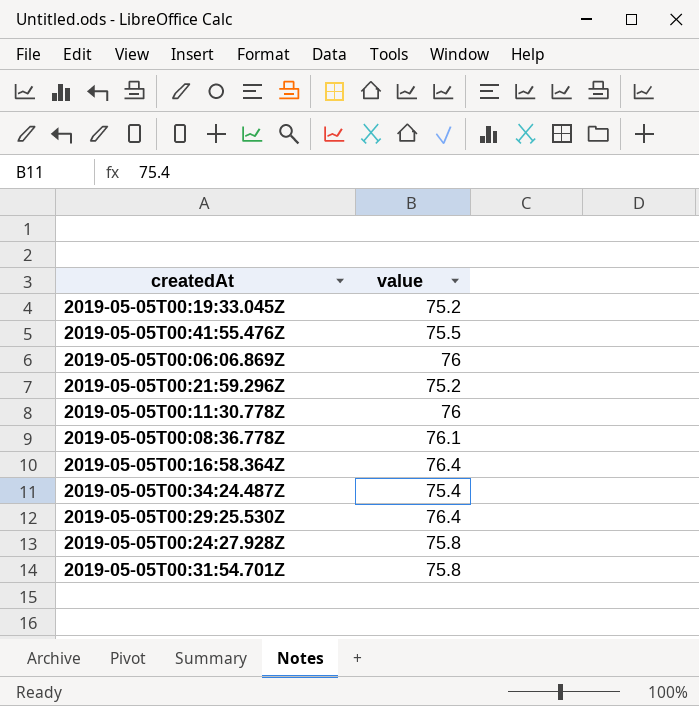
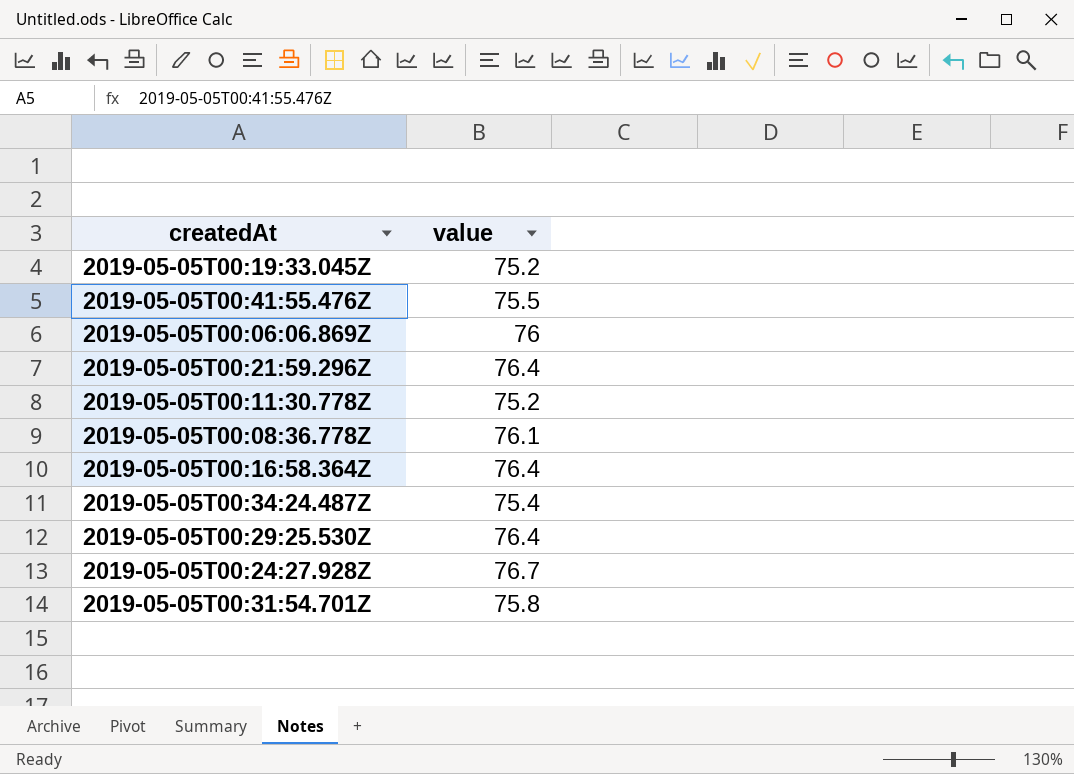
2019-05-05T00:21:59.296Z | value: 75.2 -> 76.4
2019-05-05T00:11:30.778Z | value: 76 -> 75.2
2019-05-05T00:24:27.928Z | value: 75.8 -> 76.7

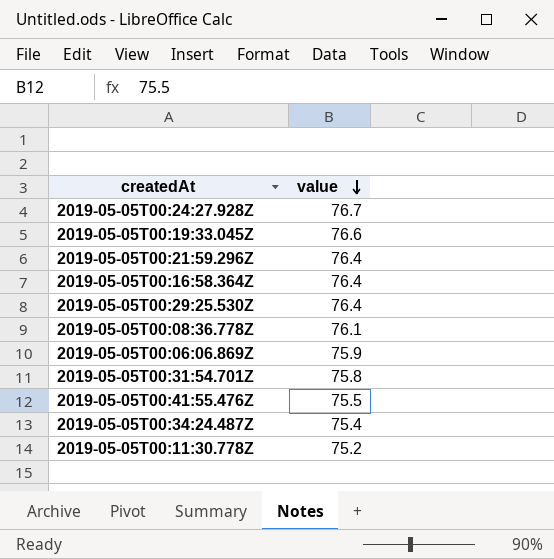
row order: none -> value descending
2019-05-05T00:19:33.045Z | value: 75.2 -> 76.6
2019-05-05T00:06:06.869Z | value: 76 -> 75.9

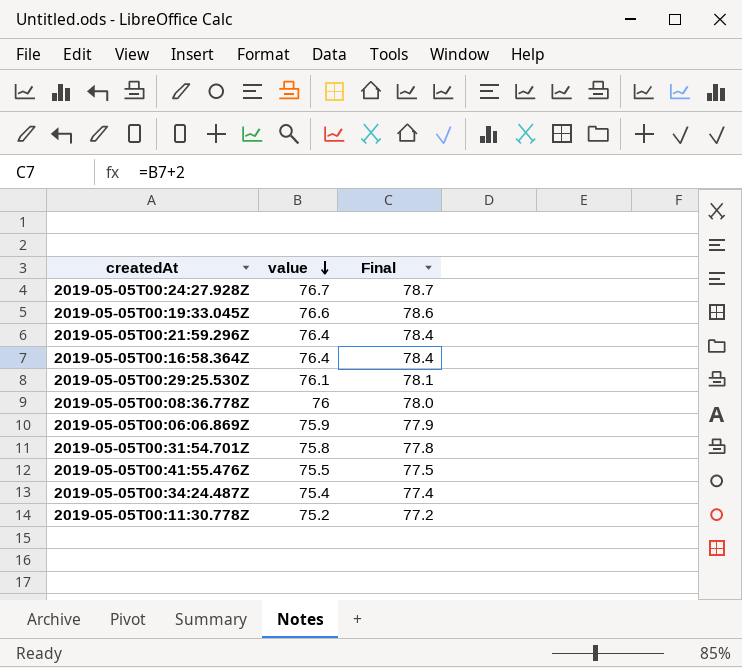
column Final | formula: none -> [value] + 2
2019-05-05T00:29:25.530Z | value: 76.4 -> 76.1
2019-05-05T00:08:36.778Z | value: 76.1 -> 76

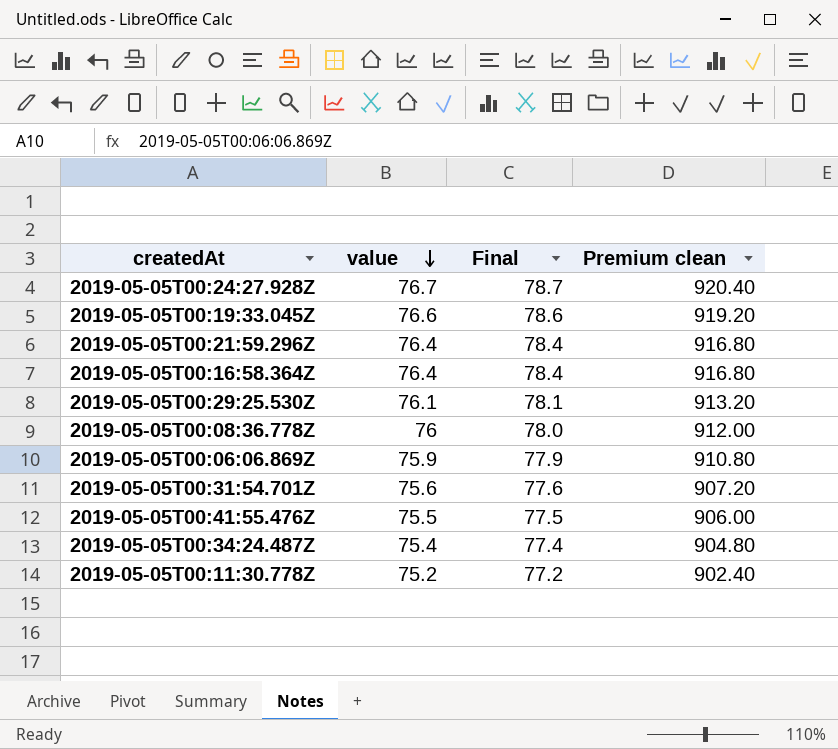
column Premium clean | formula: none -> [value] * 12
2019-05-05T00:31:54.701Z | value: 75.8 -> 75.6
2019-05-05T00:31:54.701Z | Final: 77.8 -> 77.6

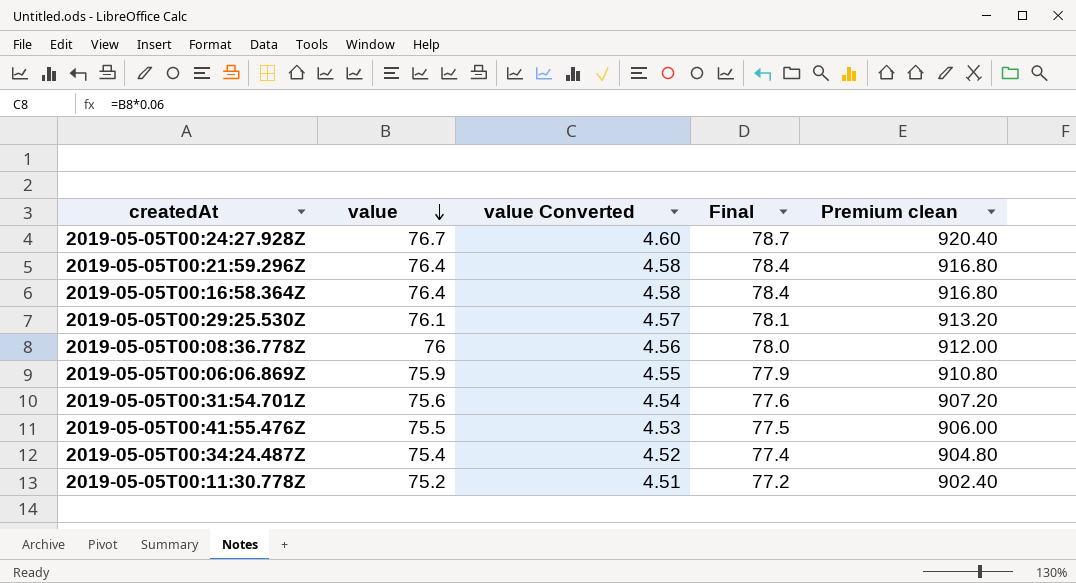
column value Converted | formula: none -> [value] * 0.06
row 2019-05-05T00:19:33.045Z: 76.6 | 78.6 | 919.20 -> none

